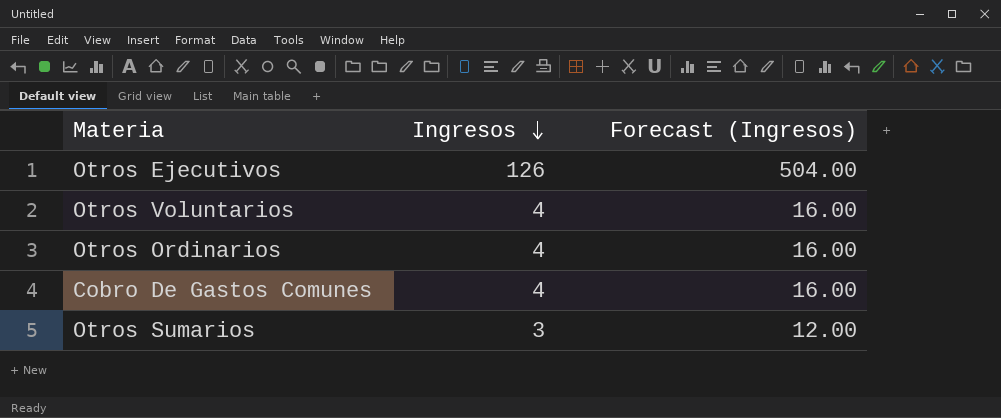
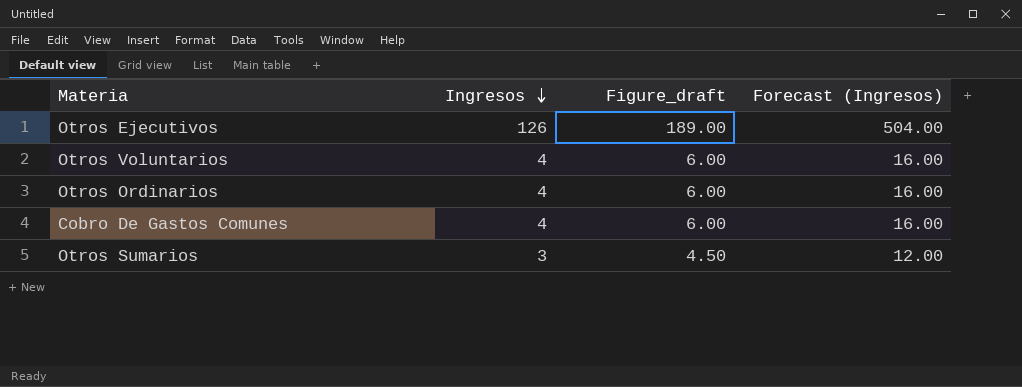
column Figure_draft | formula: none -> [Ingresos] * 1.5

